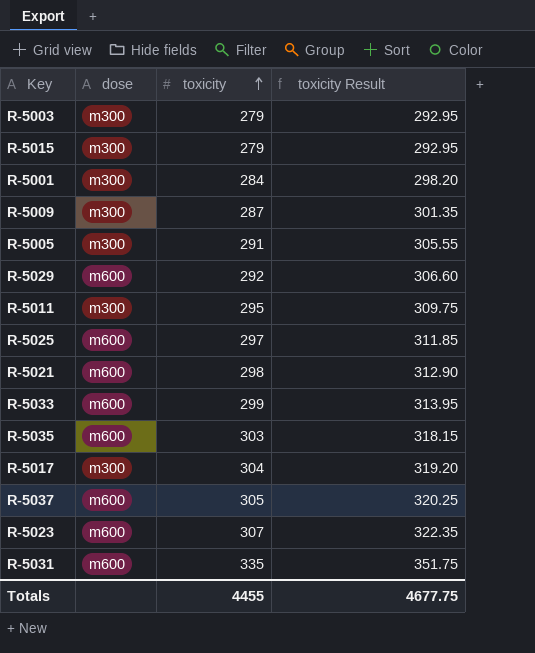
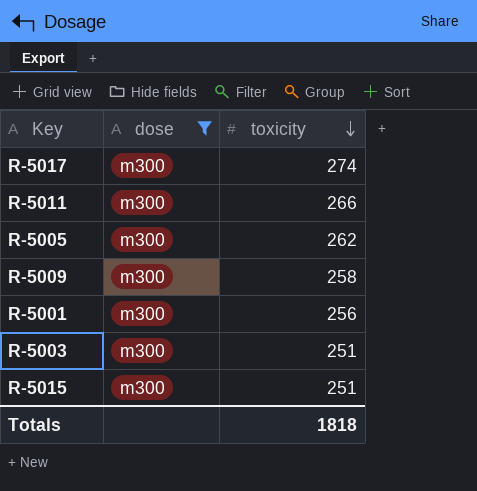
filter: none -> dose = m300
row order: toxicity ascending -> toxicity descending
column toxicity Result | formula: [toxicity] * 1.05 -> none
R-5017 | toxicity: 304 -> 274
R-5011 | toxicity: 295 -> 266
R-5005 | toxicity: 291 -> 262
R-5009 | toxicity: 287 -> 258
R-5001 | toxicity: 284 -> 256
R-5003 | toxicity: 279 -> 251
R-5015 | toxicity: 279 -> 251
Totals | toxicity: 4455 -> 1818

